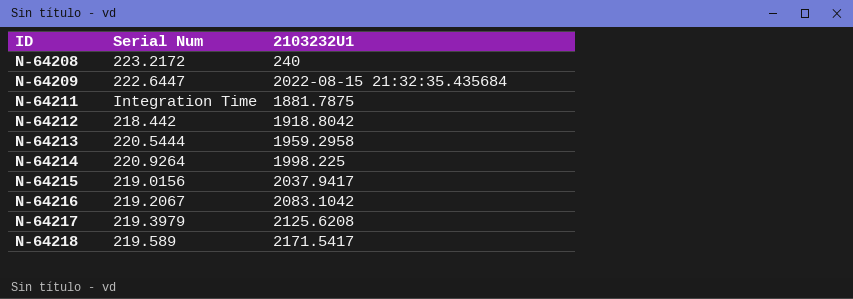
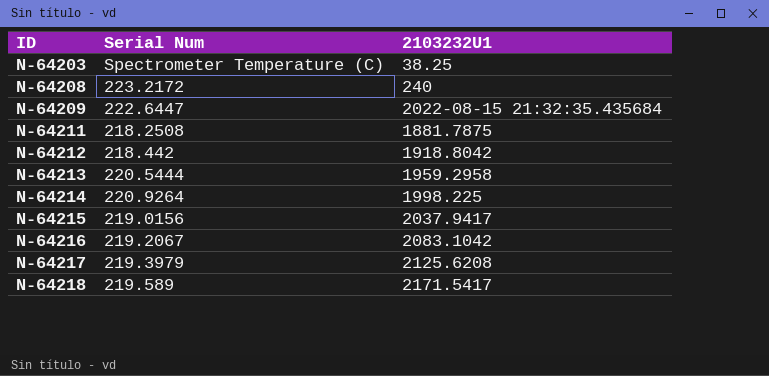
row N-64203: none -> Spectrometer Temperature (C) | 38.25
N-64211 | Serial Num: Integration Time -> 218.2508

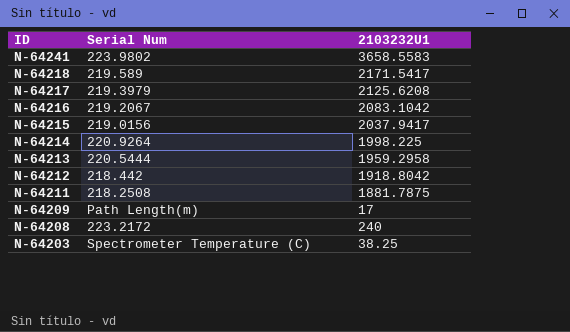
row order: ID ascending -> ID descending
row N-64241: none -> 223.9802 | 3658.5583
N-64209 | Serial Num: 222.6447 -> Path Length(m)
N-64209 | 2103232U1: 2022-08-15 21:32:35.435684 -> 17

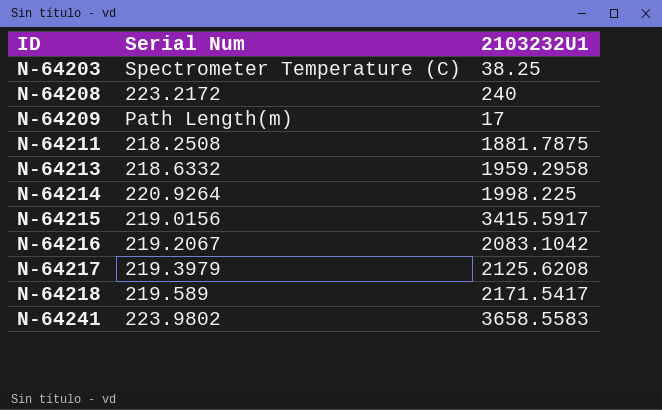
row order: ID descending -> ID ascending
row N-64212: 218.442 | 1918.8042 -> none
N-64213 | Serial Num: 220.5444 -> 218.6332
N-64215 | 2103232U1: 2037.9417 -> 3415.5917

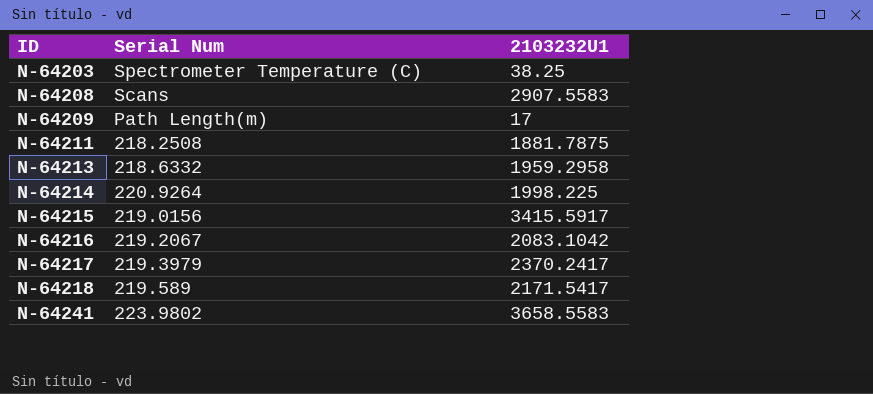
N-64208 | Serial Num: 223.2172 -> Scans
N-64208 | 2103232U1: 240 -> 2907.5583
N-64217 | 2103232U1: 2125.6208 -> 2370.2417

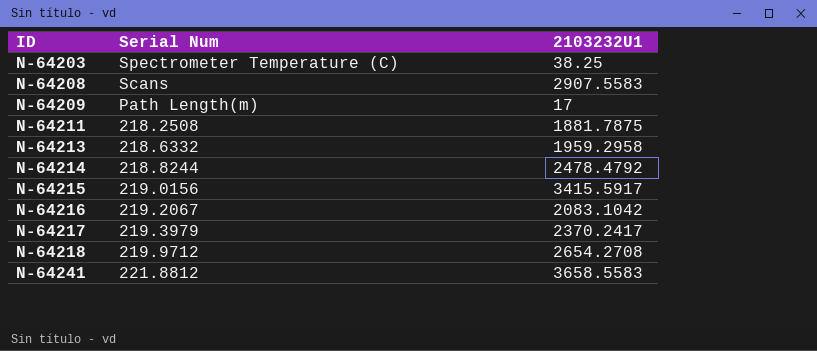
N-64214 | Serial Num: 220.9264 -> 218.8244
N-64214 | 2103232U1: 1998.225 -> 2478.4792
N-64218 | Serial Num: 219.589 -> 219.9712
N-64218 | 2103232U1: 2171.5417 -> 2654.2708
N-64241 | Serial Num: 223.9802 -> 221.8812

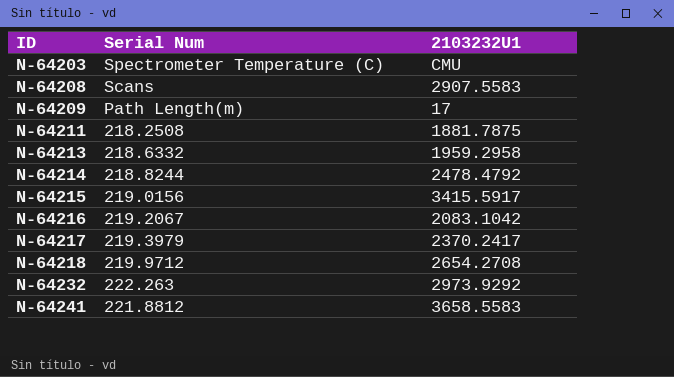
N-64203 | 2103232U1: 38.25 -> CMU
row N-64232: none -> 222.263 | 2973.9292

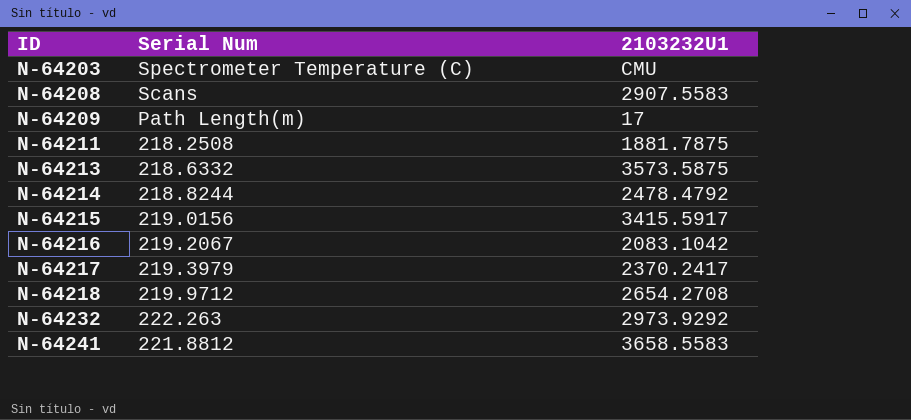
N-64213 | 2103232U1: 1959.2958 -> 3573.5875

